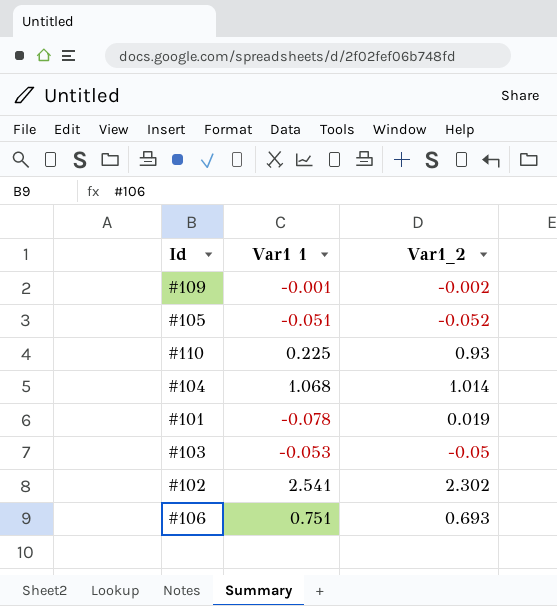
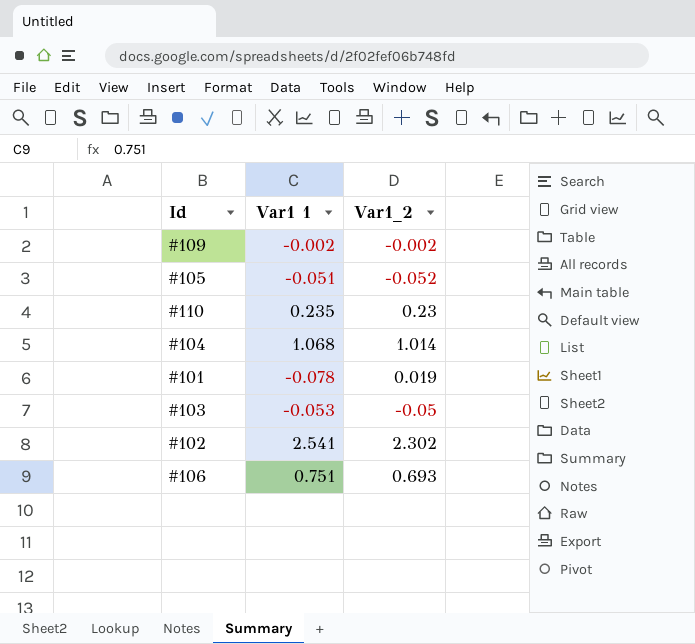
#109 | Var1 1: -0.001 -> -0.002
#110 | Var1 1: 0.225 -> 0.235
#110 | Var1_2: 0.93 -> 0.23

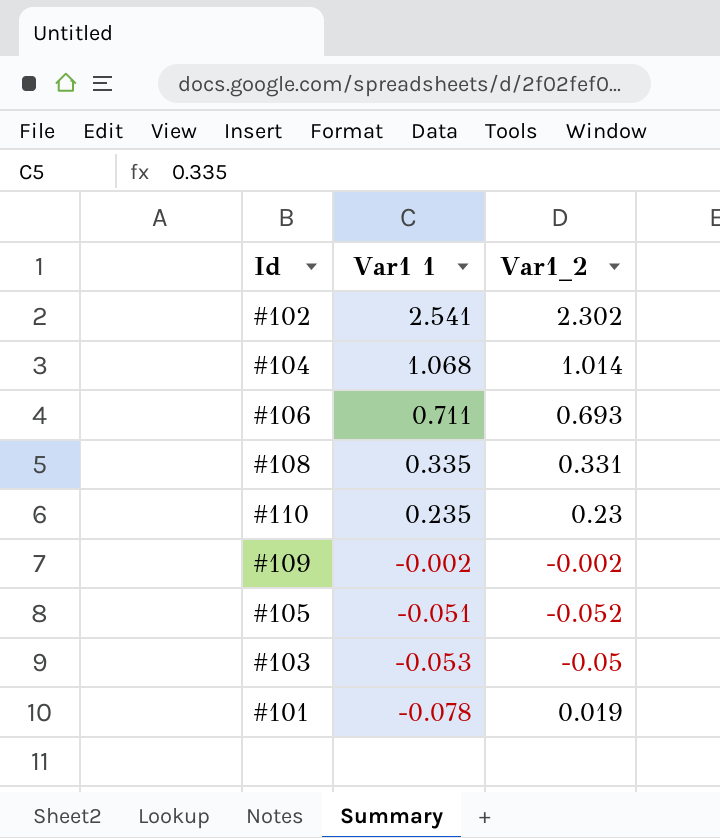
row order: none -> Var1 1 descending
#106 | Var1 1: 0.751 -> 0.711
row #108: none -> 0.335 | 0.331

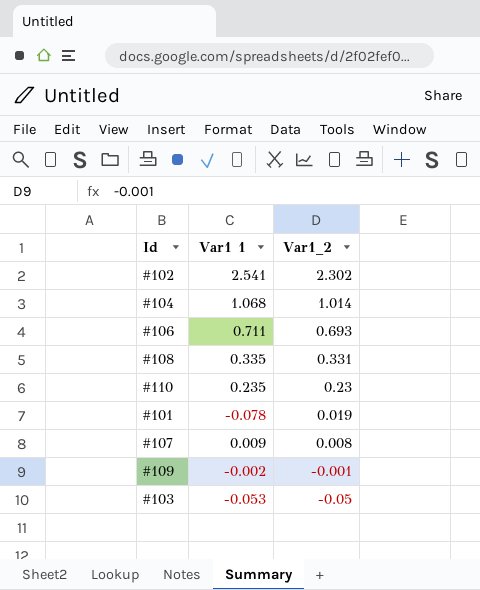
row order: Var1 1 descending -> Var1_2 descending
row #105: -0.051 | -0.052 -> none
row #107: none -> 0.009 | 0.008
#109 | Var1_2: -0.002 -> -0.001

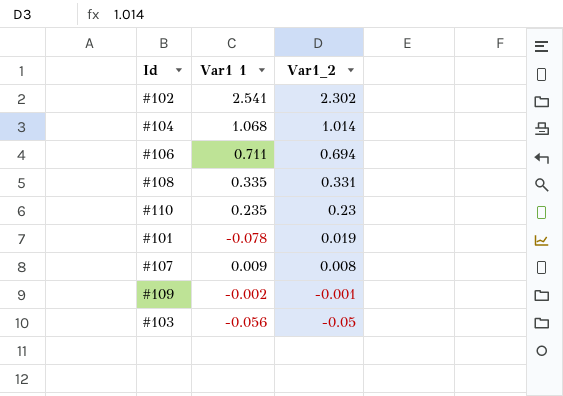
#106 | Var1_2: 0.693 -> 0.694
#103 | Var1 1: -0.053 -> -0.056

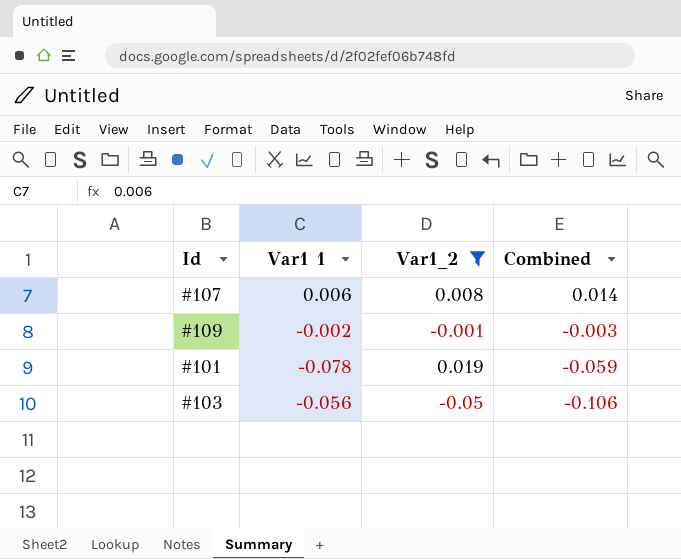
filter: none -> Var1_2 <= 0.019
row order: Var1_2 descending -> Combined descending
column Combined | formula: none -> [Var1 1] + [Var1_2]
#107 | Var1 1: 0.009 -> 0.006

